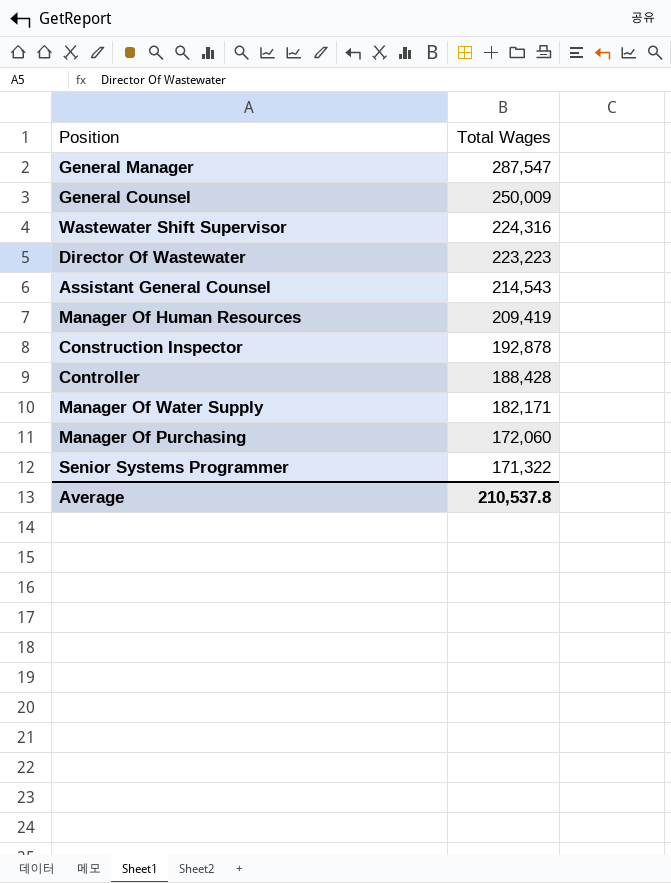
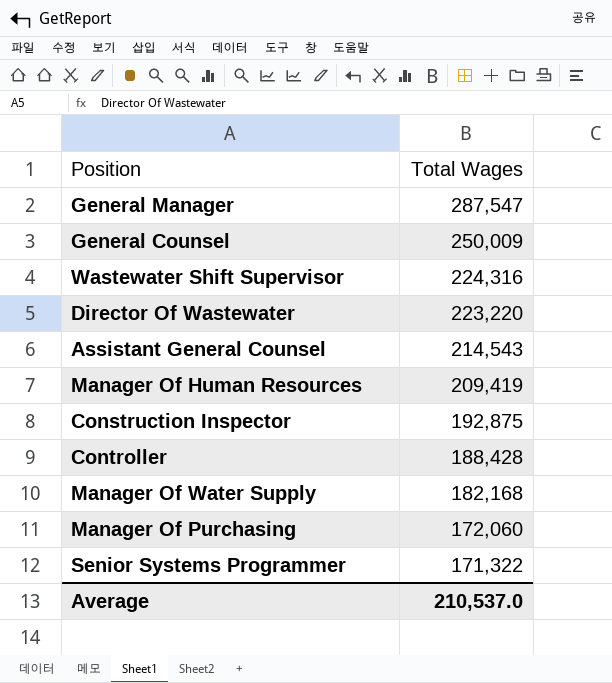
Director Of Wastewater | Total Wages: 223,223 -> 223,220
Construction Inspector | Total Wages: 192,878 -> 192,875
Manager Of Water Supply | Total Wages: 182,171 -> 182,168
Average | Total Wages: 210,537.8 -> 210,537.0

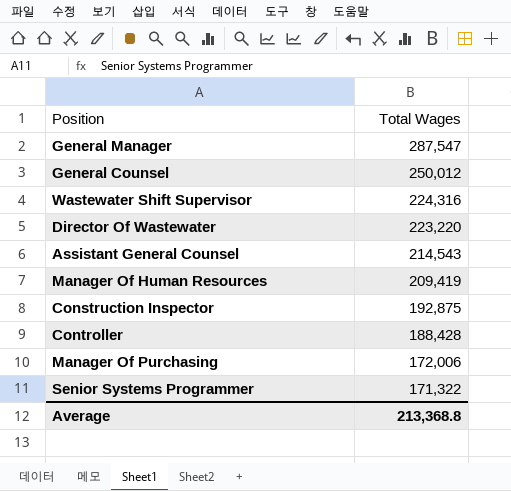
row Manager Of Water Supply: 182,168 -> none
General Counsel | Total Wages: 250,009 -> 250,012
Manager Of Purchasing | Total Wages: 172,060 -> 172,006
Average | Total Wages: 210,537.0 -> 213,368.8

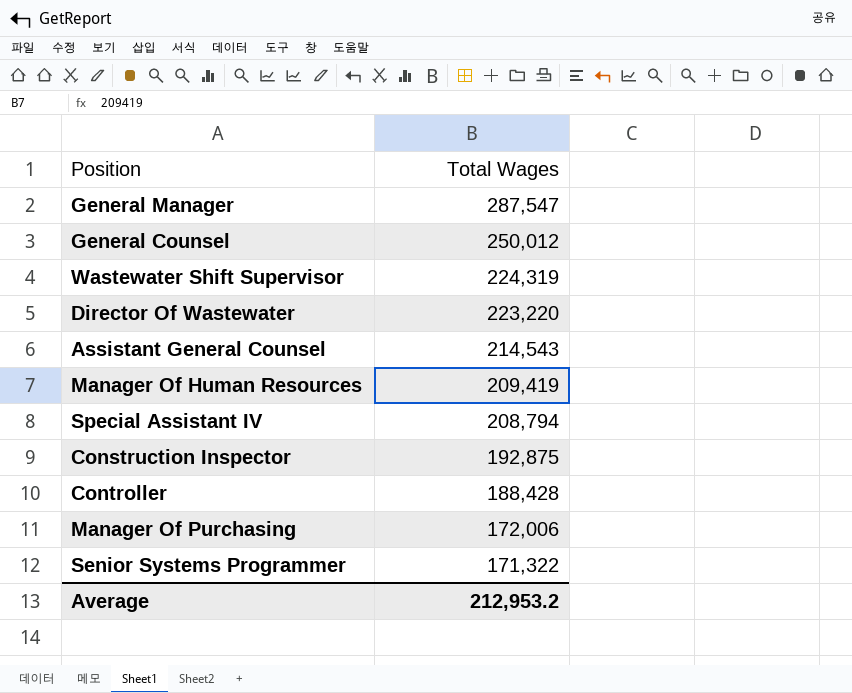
Wastewater Shift Supervisor | Total Wages: 224,316 -> 224,319
row Special Assistant IV: none -> 208,794
Average | Total Wages: 213,368.8 -> 212,953.2

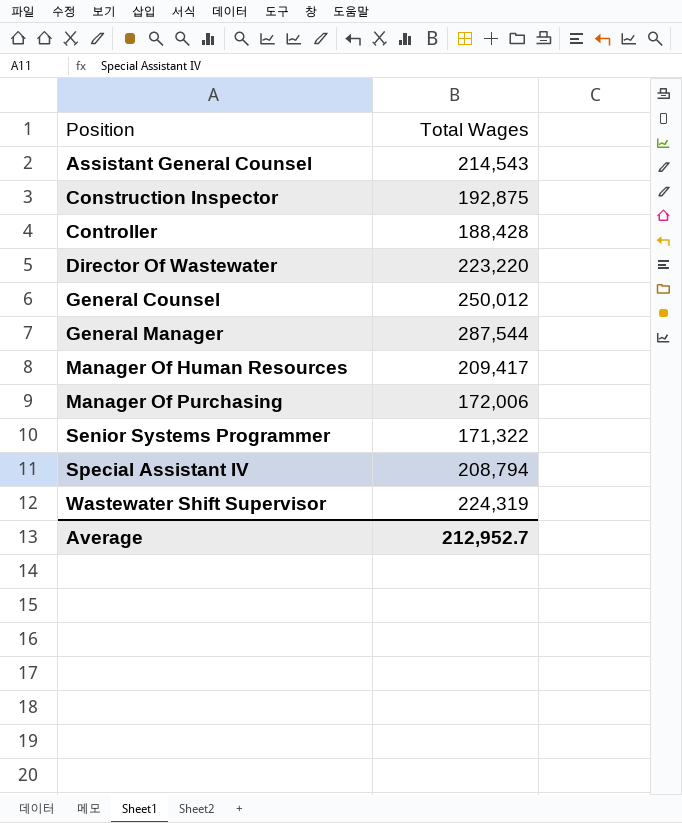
row order: Total Wages descending -> Position ascending
General Manager | Total Wages: 287,547 -> 287,544
Manager Of Human Resources | Total Wages: 209,419 -> 209,417
Average | Total Wages: 212,953.2 -> 212,952.7

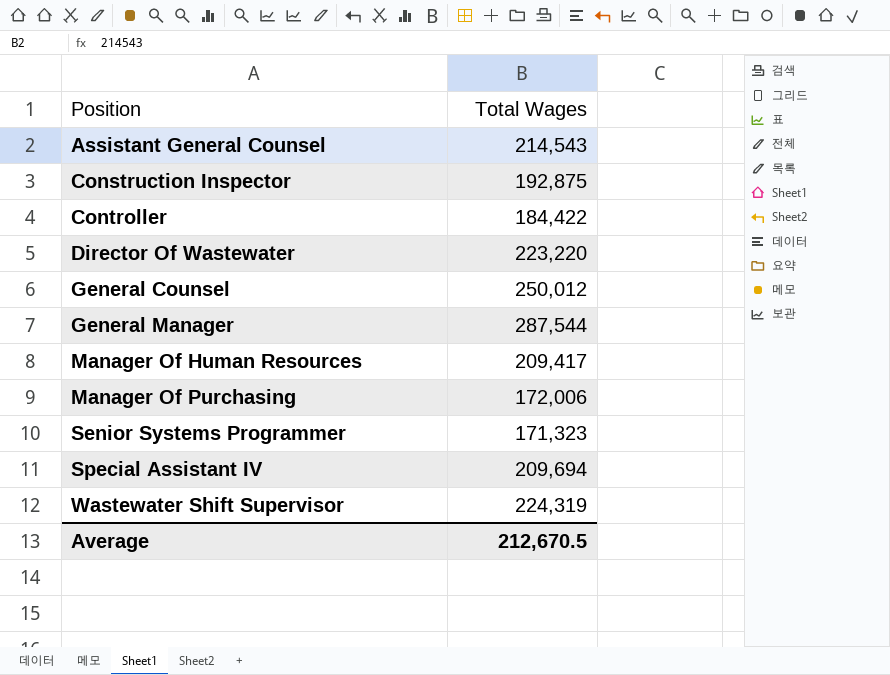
Controller | Total Wages: 188,428 -> 184,422
Senior Systems Programmer | Total Wages: 171,322 -> 171,323
Special Assistant IV | Total Wages: 208,794 -> 209,694
Average | Total Wages: 212,952.7 -> 212,670.5

